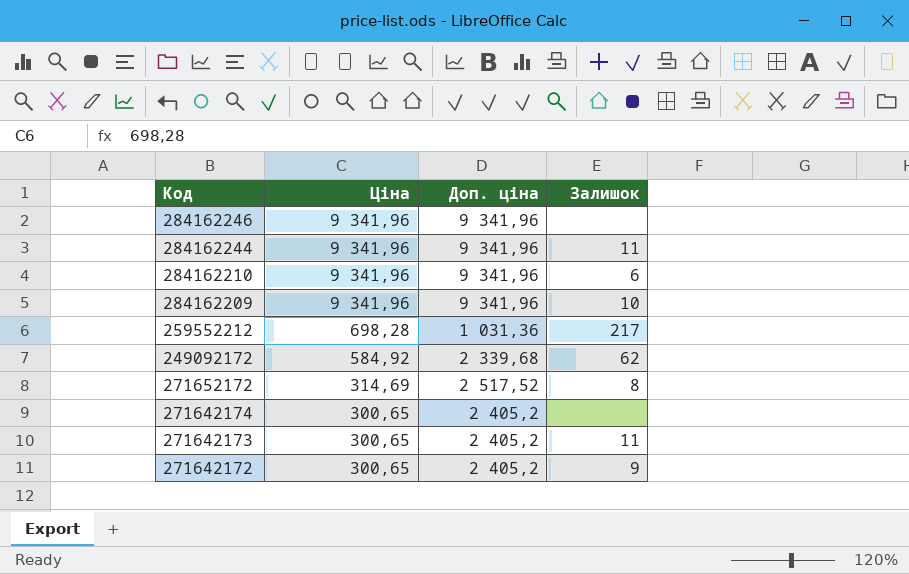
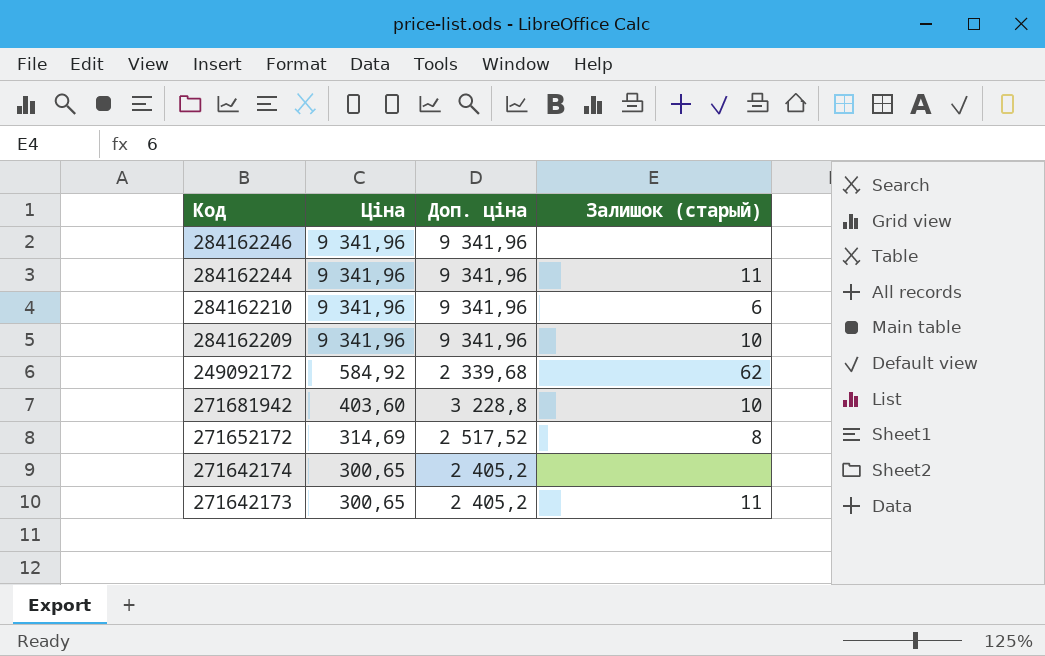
column name: Залишок -> Залишок (старый)
row 259552212: 698,28 | 1 031,36 | 217 -> none
row 271642172: 300,65 | 2 405,2 | 9 -> none
row 271681942: none -> 403,60 | 3 228,8 | 10

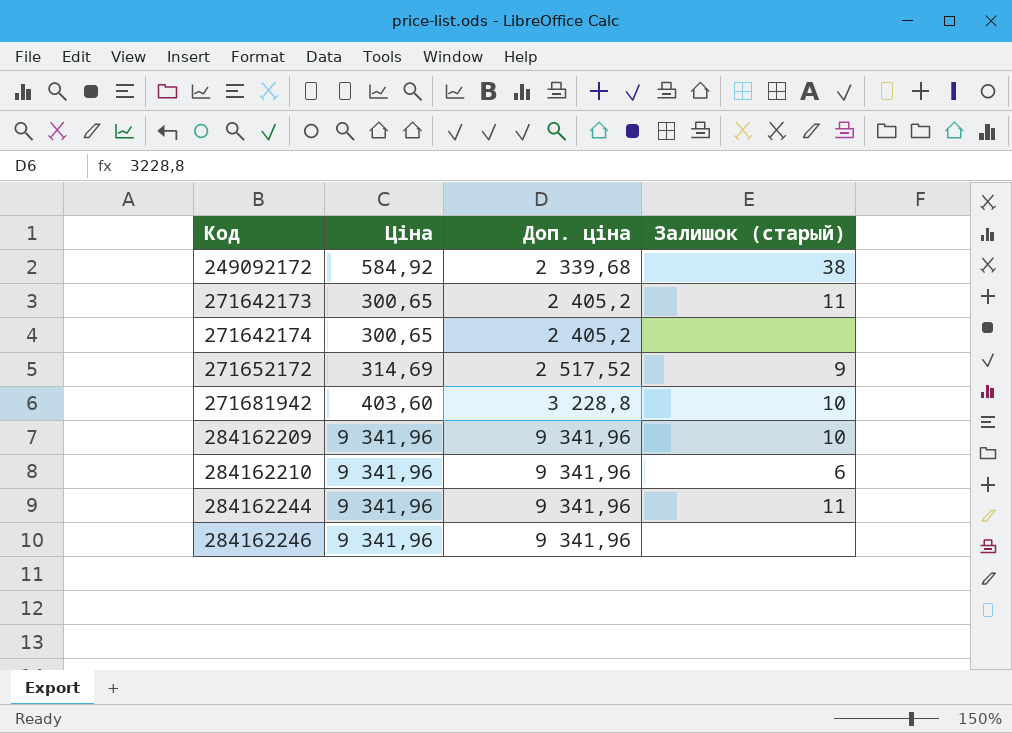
row order: Ціна descending -> Код ascending
249092172 | Залишок (старый): 62 -> 38
271652172 | Залишок (старый): 8 -> 9

